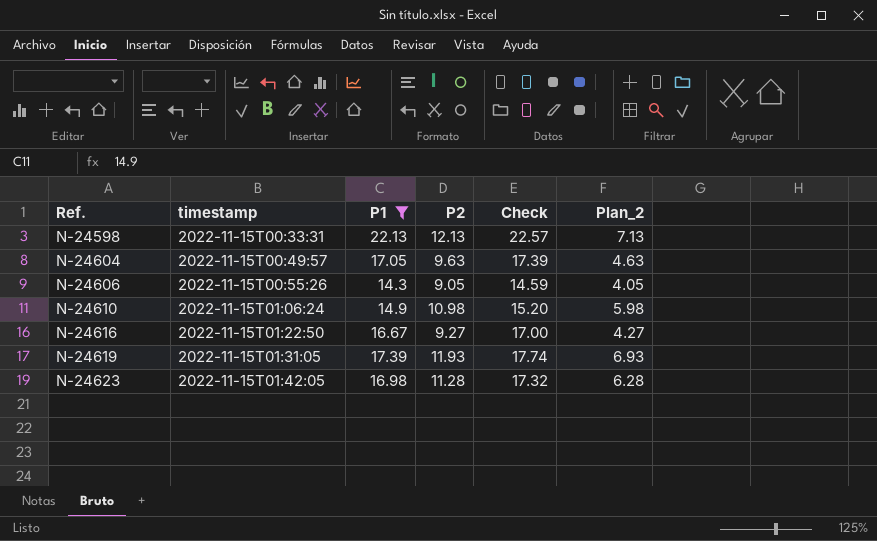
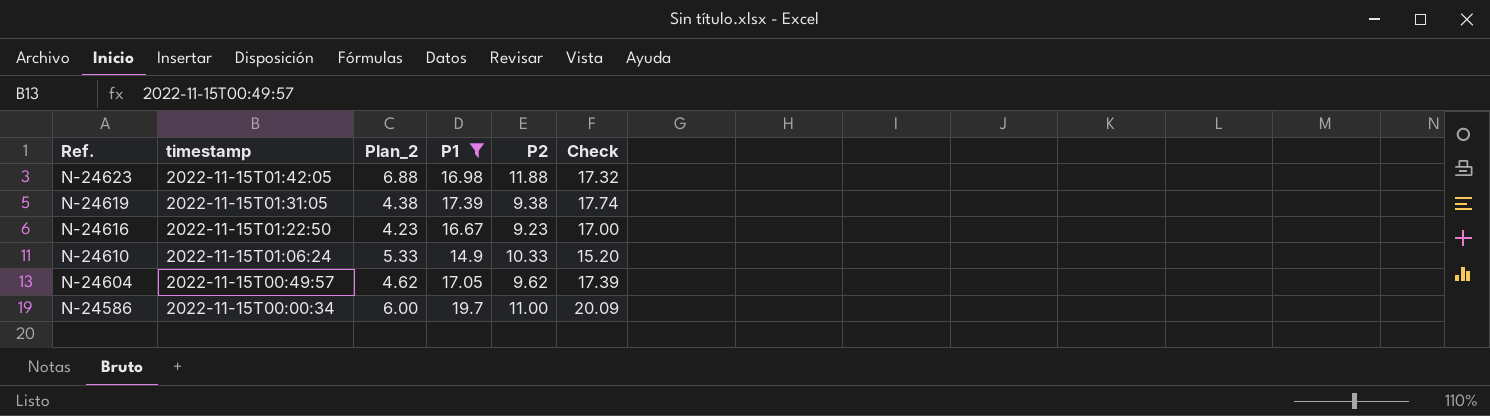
row order: Ref. ascending -> Ref. descending
column Plan_2 | position: 6 -> 3
row N-24598: 2022-11-15T00:33:31 | 22.13 | 12.13 | 22.57 | 7.13 -> none
row N-24606: 2022-11-15T00:55:26 | 14.3 | 9.05 | 14.59 | 4.05 -> none
N-24623 | Plan_2: 6.28 -> 6.88
N-24623 | P2: 11.28 -> 11.88
N-24619 | Plan_2: 6.93 -> 4.38
N-24619 | P2: 11.93 -> 9.38
N-24616 | Plan_2: 4.27 -> 4.23
N-24616 | P2: 9.27 -> 9.23
N-24610 | Plan_2: 5.98 -> 5.33
N-24610 | P2: 10.98 -> 10.33
N-24604 | Plan_2: 4.63 -> 4.62
N-24604 | P2: 9.63 -> 9.62
row N-24586: none -> 2022-11-15T00:00:34 | 6.00 | 19.7 | 11.00 | 20.09

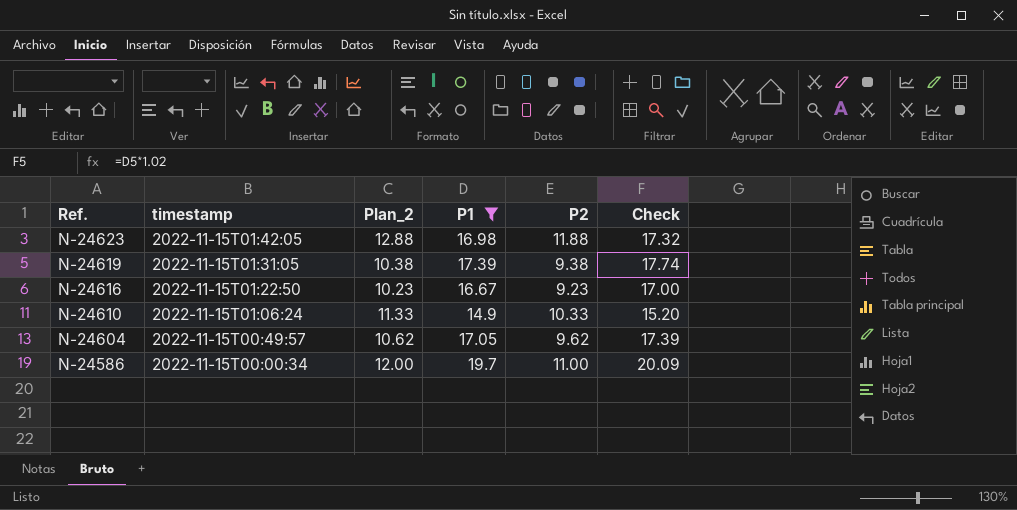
column Plan_2 | formula: [P2] - 5 -> [P2] + 1

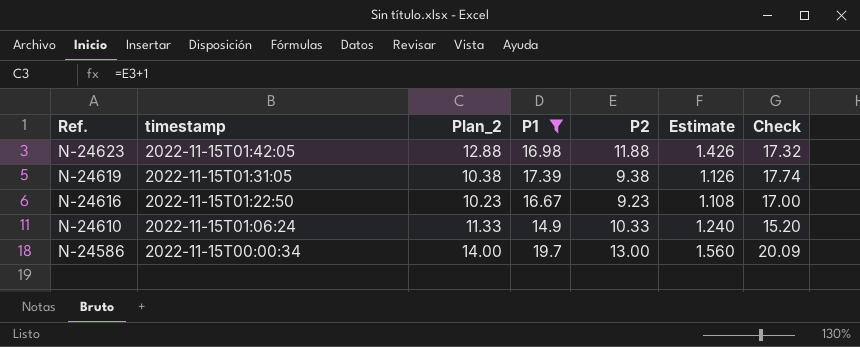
column Estimate | formula: none -> [P2] * 0.12
row N-24604: 2022-11-15T00:49:57 | 10.62 | 17.05 | 9.62 | 17.39 -> none
N-24586 | Plan_2: 12.00 -> 14.00
N-24586 | P2: 11.00 -> 13.00

